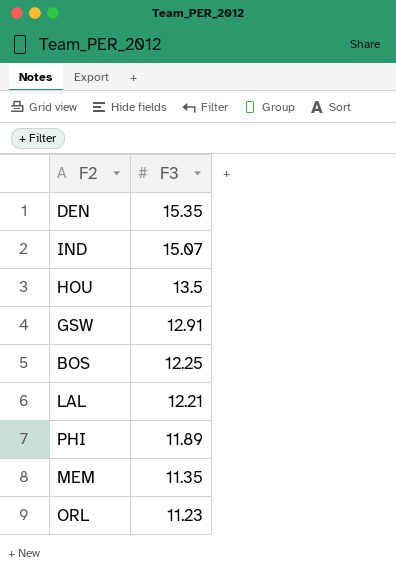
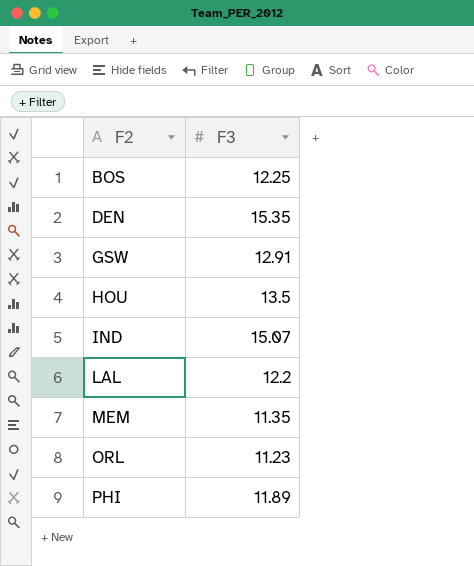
row order: F3 descending -> F2 ascending
LAL | F3: 12.21 -> 12.2

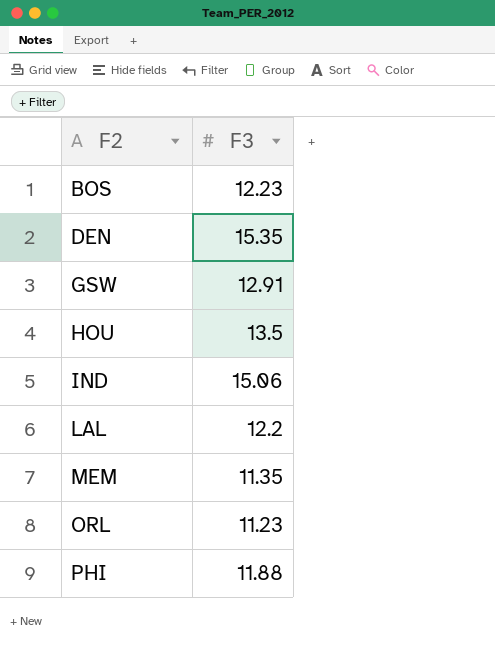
BOS | F3: 12.25 -> 12.23
IND | F3: 15.07 -> 15.06
PHI | F3: 11.89 -> 11.88

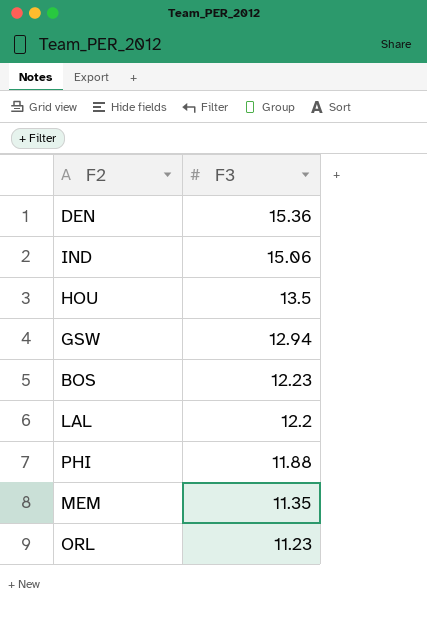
row order: F2 ascending -> F3 descending
DEN | F3: 15.35 -> 15.36
GSW | F3: 12.91 -> 12.94

